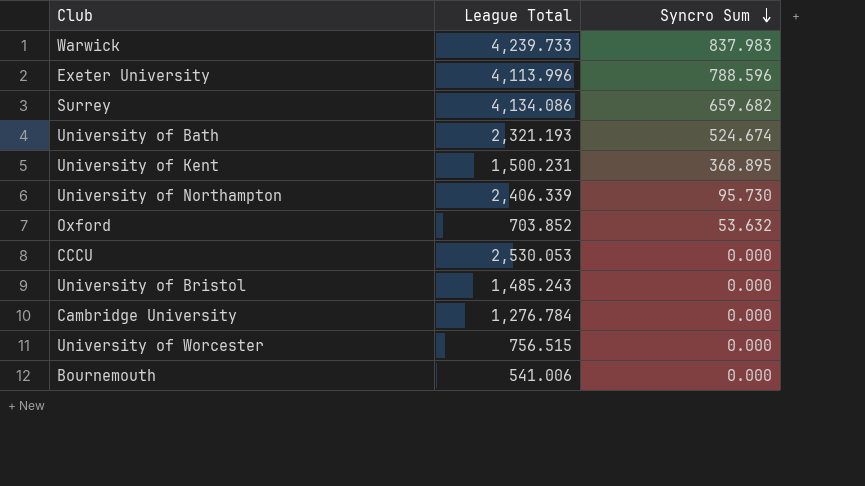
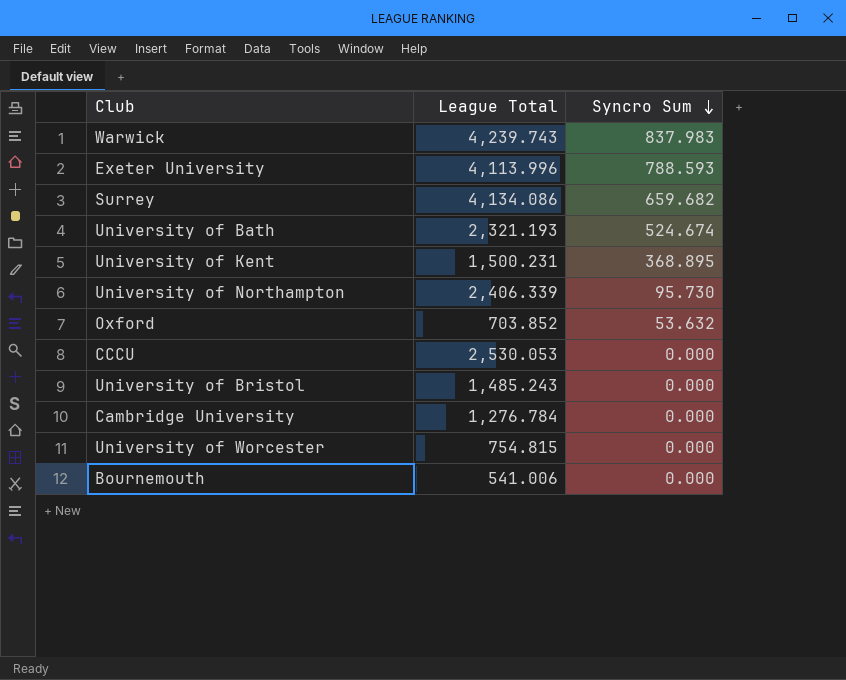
Warwick | League Total: 4,239.733 -> 4,239.743
Exeter University | Syncro Sum: 788.596 -> 788.593
University of Worcester | League Total: 756.515 -> 754.815

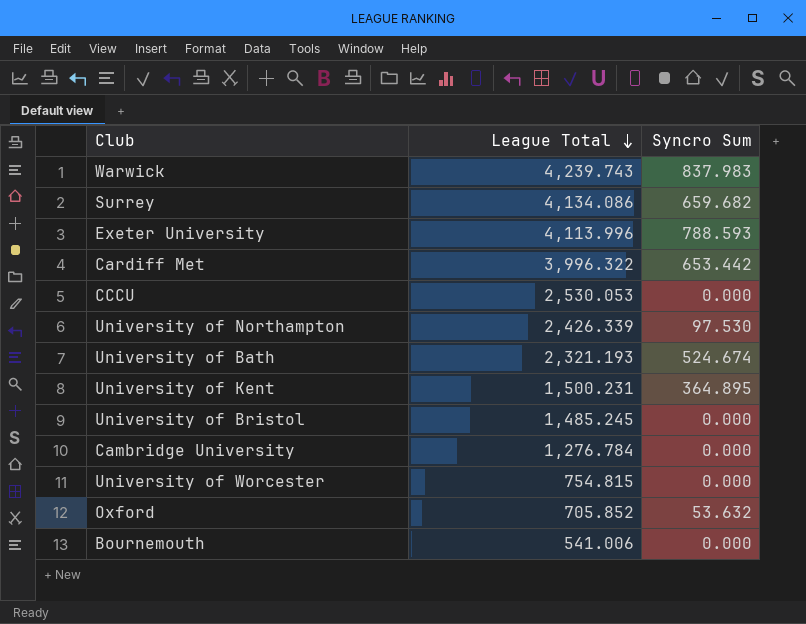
row order: Syncro Sum descending -> League Total descending
row Cardiff Met: none -> 3,996.322 | 653.442
University of Northampton | League Total: 2,406.339 -> 2,426.339
University of Northampton | Syncro Sum: 95.730 -> 97.530
University of Kent | Syncro Sum: 368.895 -> 364.895
University of Bristol | League Total: 1,485.243 -> 1,485.245
Oxford | League Total: 703.852 -> 705.852

